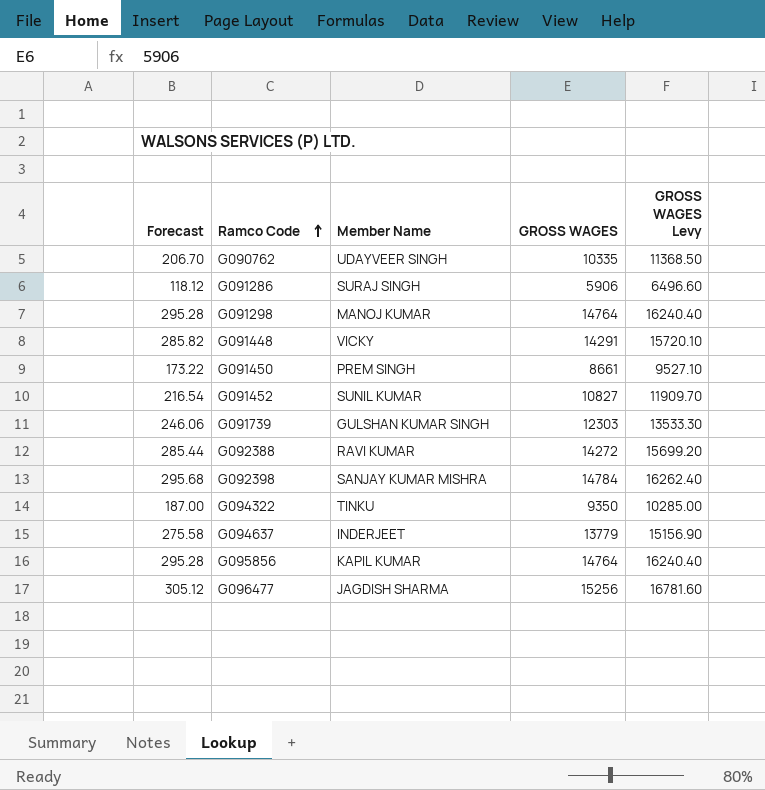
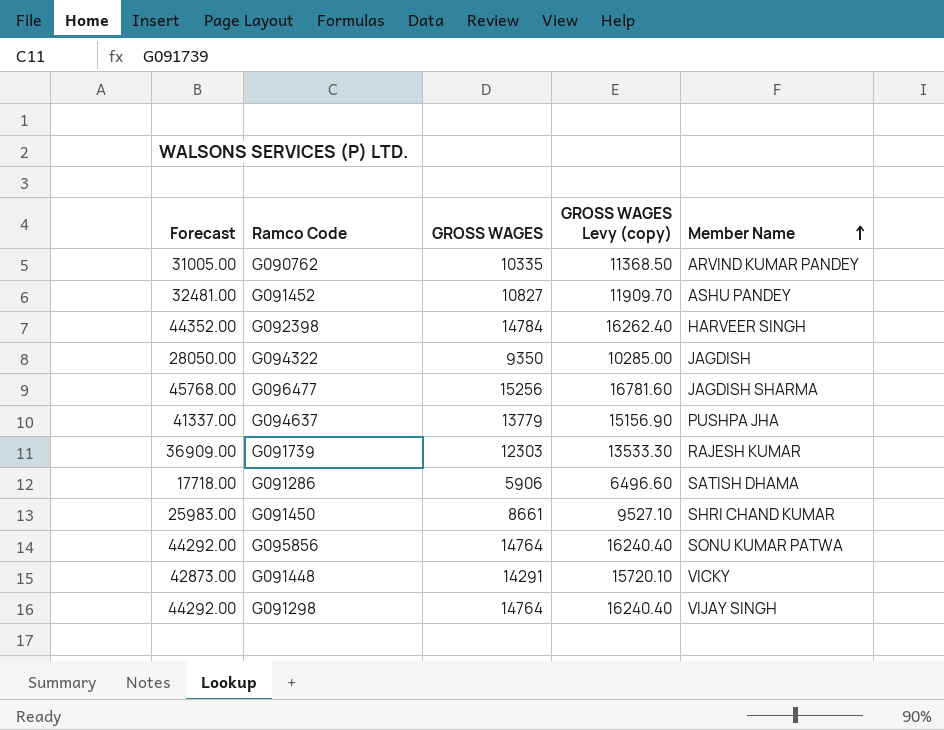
row order: Ramco Code ascending -> Member Name ascending
column Forecast | formula: [GROSS WAGES] * 0.02 -> [GROSS WAGES] * 3
column name: GROSS WAGES Levy -> GROSS WAGES Levy (copy)
column Member Name | position: 3 -> 5
row G092388: 285.44 | RAVI KUMAR | 14272 | 15699.20 -> none
G090762 | Member Name: UDAYVEER SINGH -> ARVIND KUMAR PANDEY
G091452 | Member Name: SUNIL KUMAR -> ASHU PANDEY
G092398 | Member Name: SANJAY KUMAR MISHRA -> HARVEER SINGH
G094322 | Member Name: TINKU -> JAGDISH
G094637 | Member Name: INDERJEET -> PUSHPA JHA
G091739 | Member Name: GULSHAN KUMAR SINGH -> RAJESH KUMAR
G091286 | Member Name: SURAJ SINGH -> SATISH DHAMA
G091450 | Member Name: PREM SINGH -> SHRI CHAND KUMAR
G095856 | Member Name: KAPIL KUMAR -> SONU KUMAR PATWA
G091298 | Member Name: MANOJ KUMAR -> VIJAY SINGH

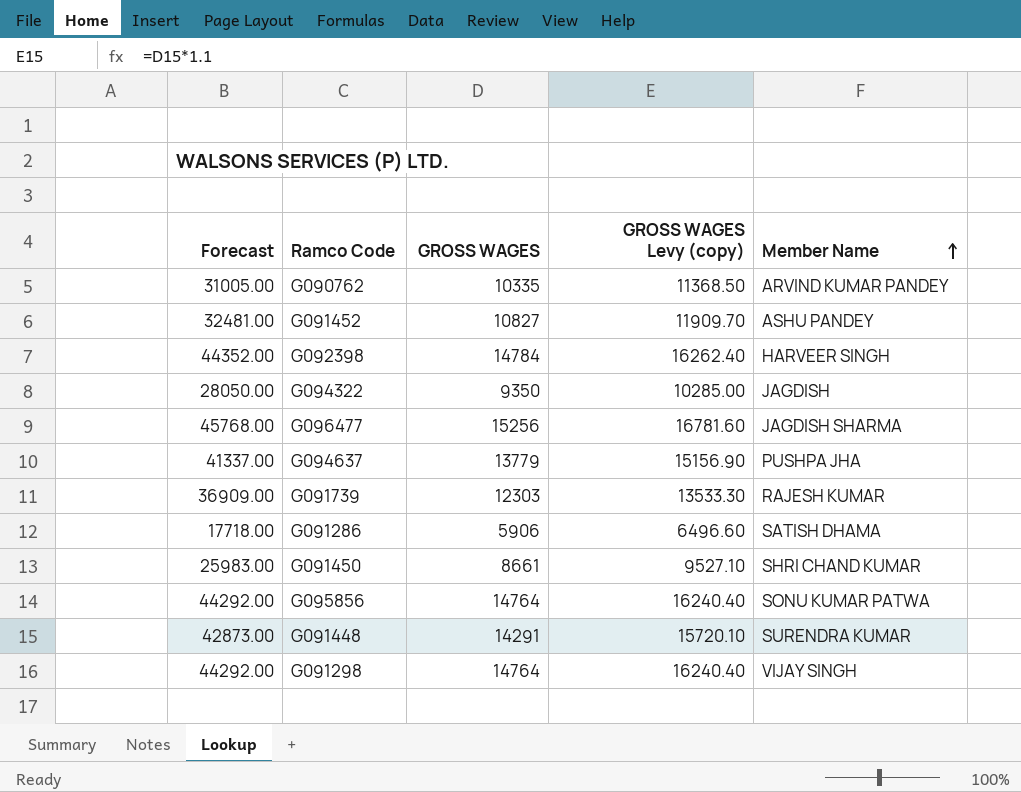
G091448 | Member Name: VICKY -> SURENDRA KUMAR

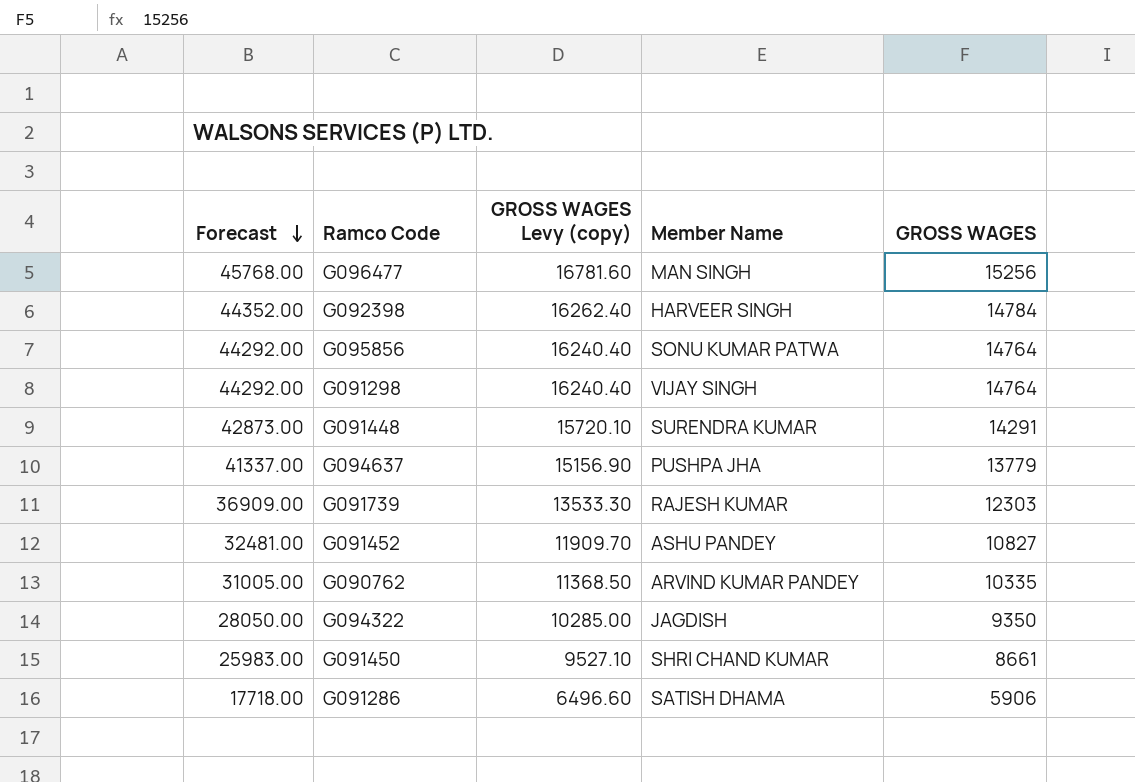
row order: Member Name ascending -> Forecast descending
column GROSS WAGES | position: 3 -> 5
G096477 | Member Name: JAGDISH SHARMA -> MAN SINGH

